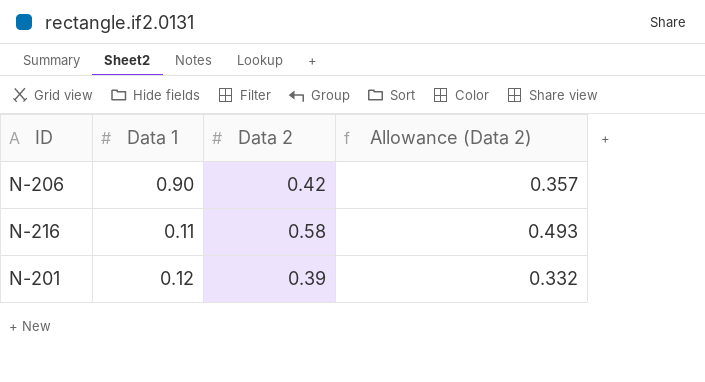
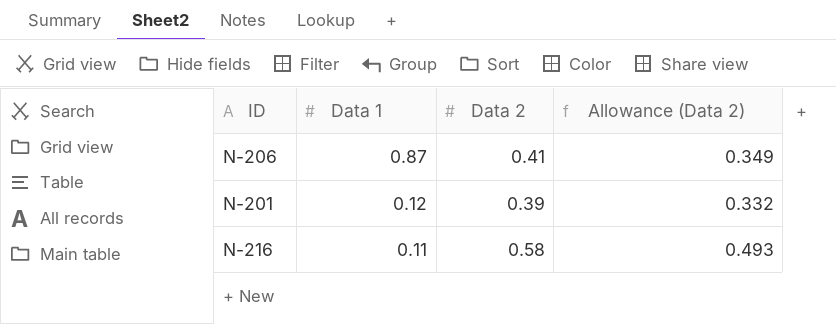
row order: none -> Data 1 descending
N-206 | Data 1: 0.90 -> 0.87
N-206 | Data 2: 0.42 -> 0.41
N-206 | Allowance (Data 2): 0.357 -> 0.349

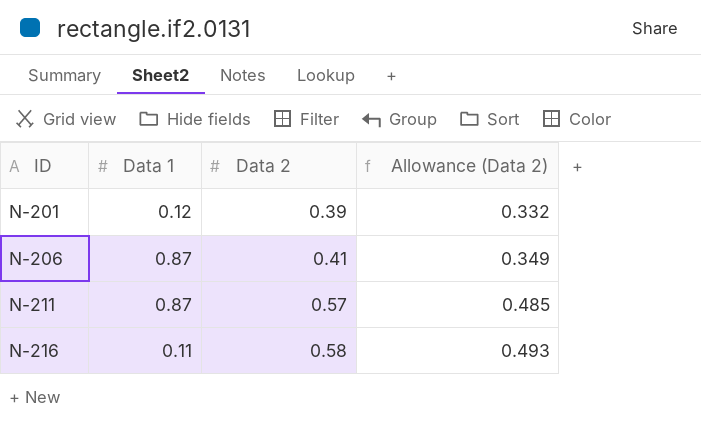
row order: Data 1 descending -> ID ascending
row N-211: none -> 0.87 | 0.57 | 0.485

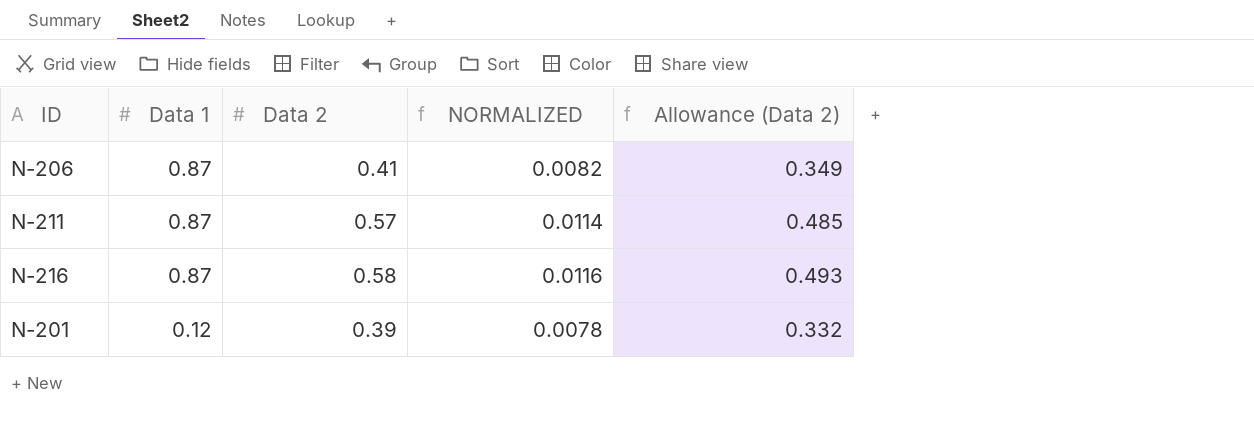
row order: ID ascending -> Data 1 descending
column NORMALIZED | formula: none -> [Data 2] * 0.02
N-216 | Data 1: 0.11 -> 0.87

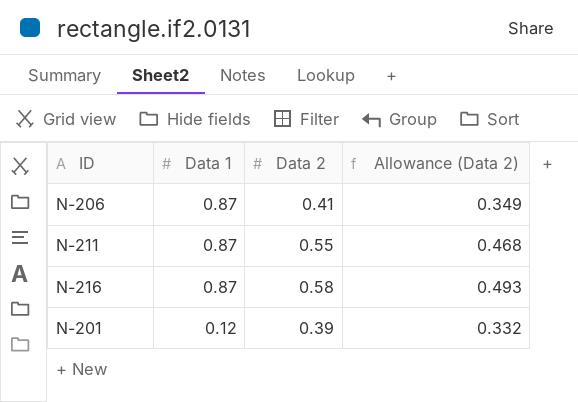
column NORMALIZED | formula: [Data 2] * 0.02 -> none
N-211 | Data 2: 0.57 -> 0.55
N-211 | Allowance (Data 2): 0.485 -> 0.468

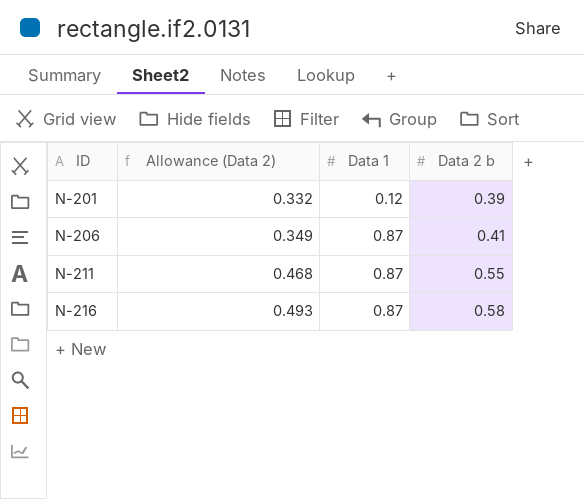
row order: Data 1 descending -> ID ascending
column Allowance (Data 2) | position: 4 -> 2
column name: Data 2 -> Data 2 b

